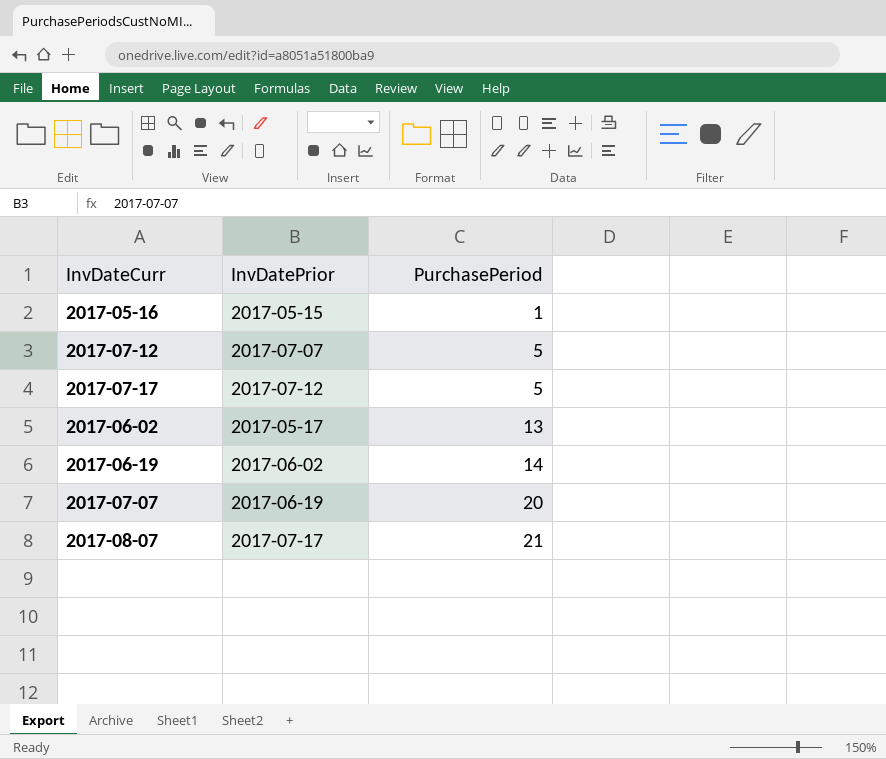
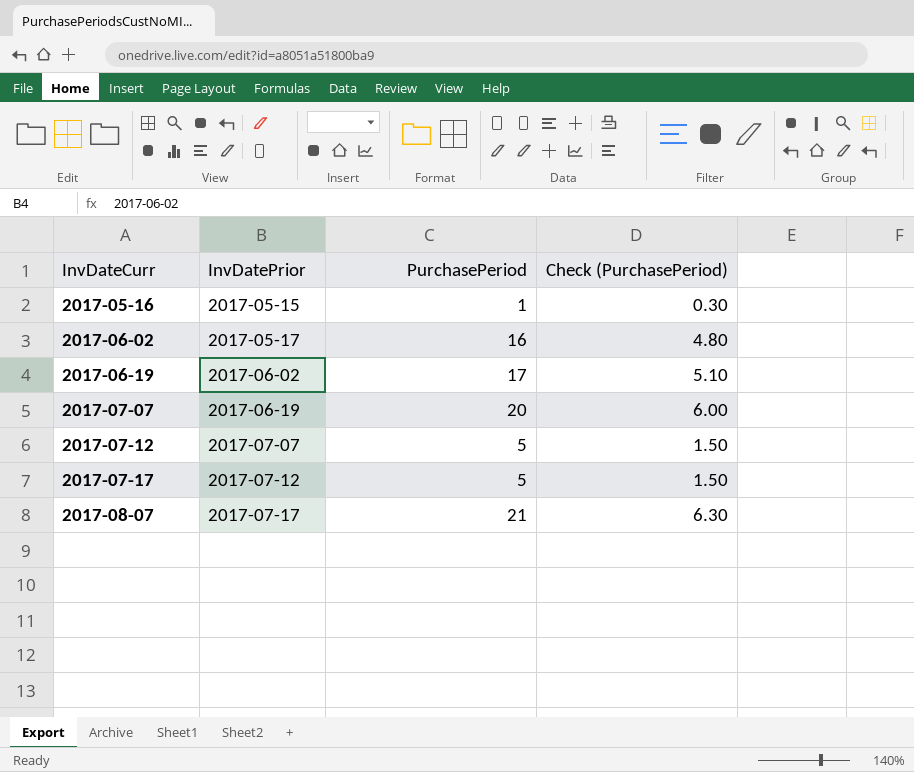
row order: PurchasePeriod ascending -> InvDateCurr ascending
column Check (PurchasePeriod) | formula: none -> [PurchasePeriod] * 0.3
2017-06-02 | PurchasePeriod: 13 -> 16
2017-06-19 | PurchasePeriod: 14 -> 17

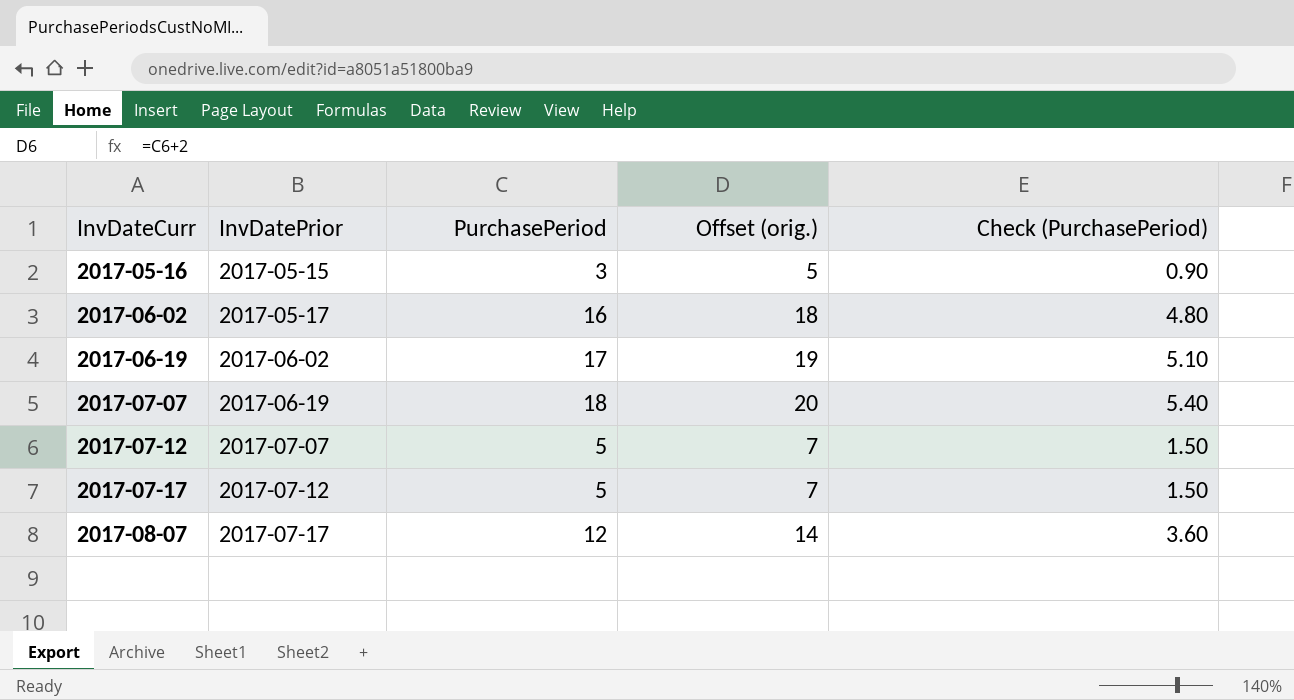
column Offset (orig.) | formula: none -> [PurchasePeriod] + 2
2017-05-16 | PurchasePeriod: 1 -> 3
2017-05-16 | Check (PurchasePeriod): 0.30 -> 0.90
2017-07-07 | PurchasePeriod: 20 -> 18
2017-07-07 | Check (PurchasePeriod): 6.00 -> 5.40
2017-08-07 | PurchasePeriod: 21 -> 12
2017-08-07 | Check (PurchasePeriod): 6.30 -> 3.60

